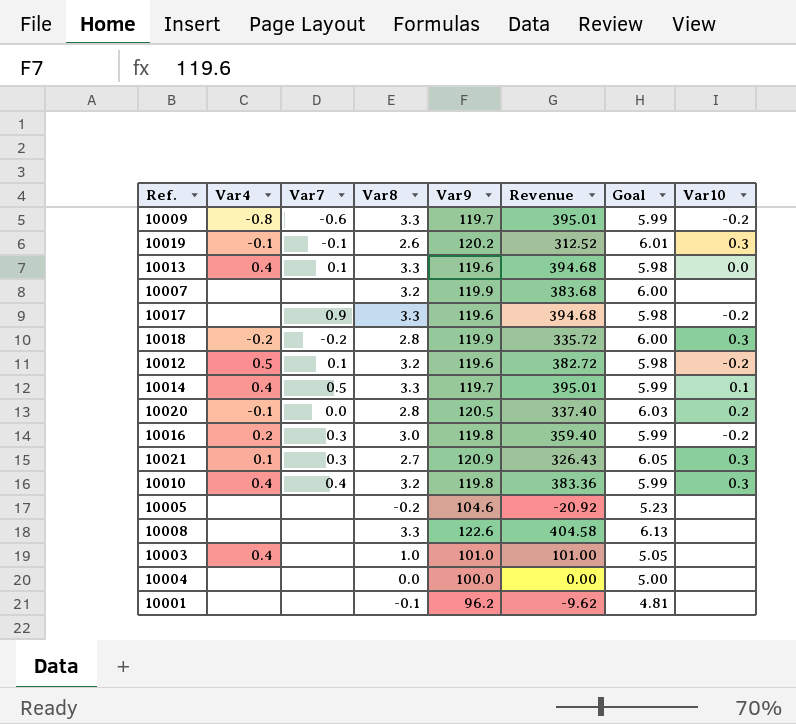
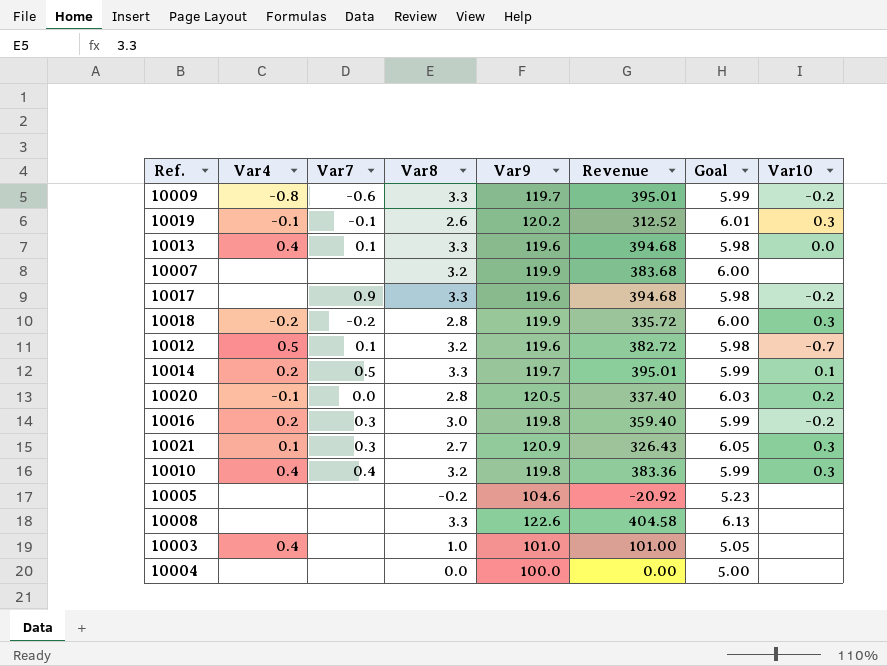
row 10001: none | none | -0.1 | 96.2 | -9.62 | 4.81 | none -> none
10012 | Var10: -0.2 -> -0.7
10014 | Var4: 0.4 -> 0.2

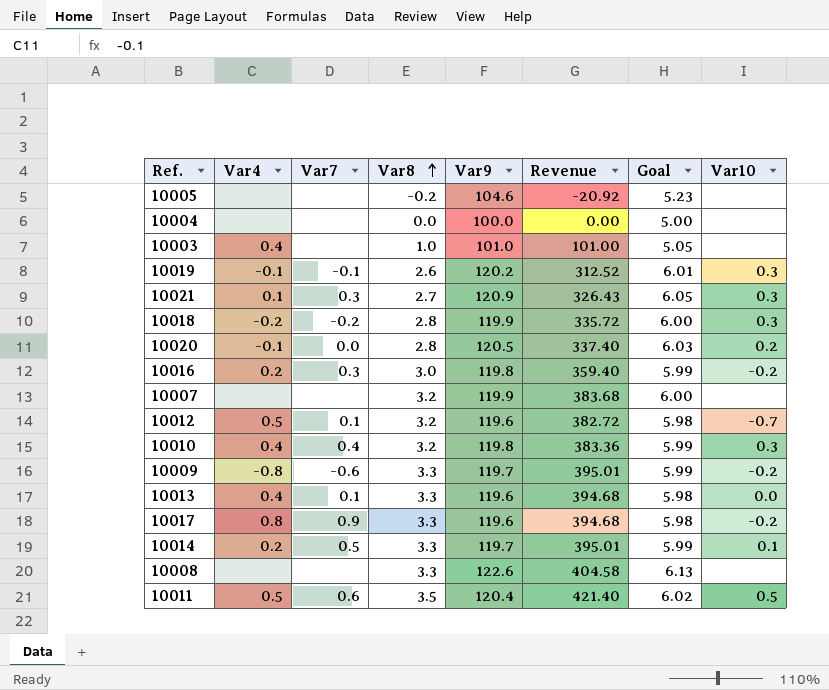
row order: none -> Var8 ascending
10017 | Var4: none -> 0.8
row 10011: none -> 0.5 | 0.6 | 3.5 | 120.4 | 421.40 | 6.02 | 0.5

